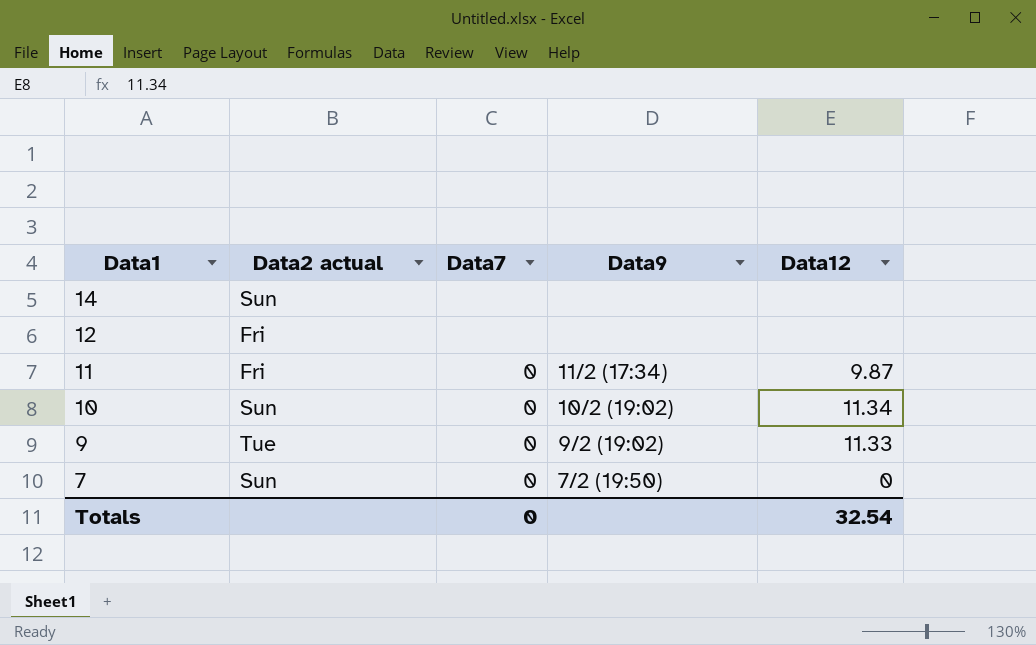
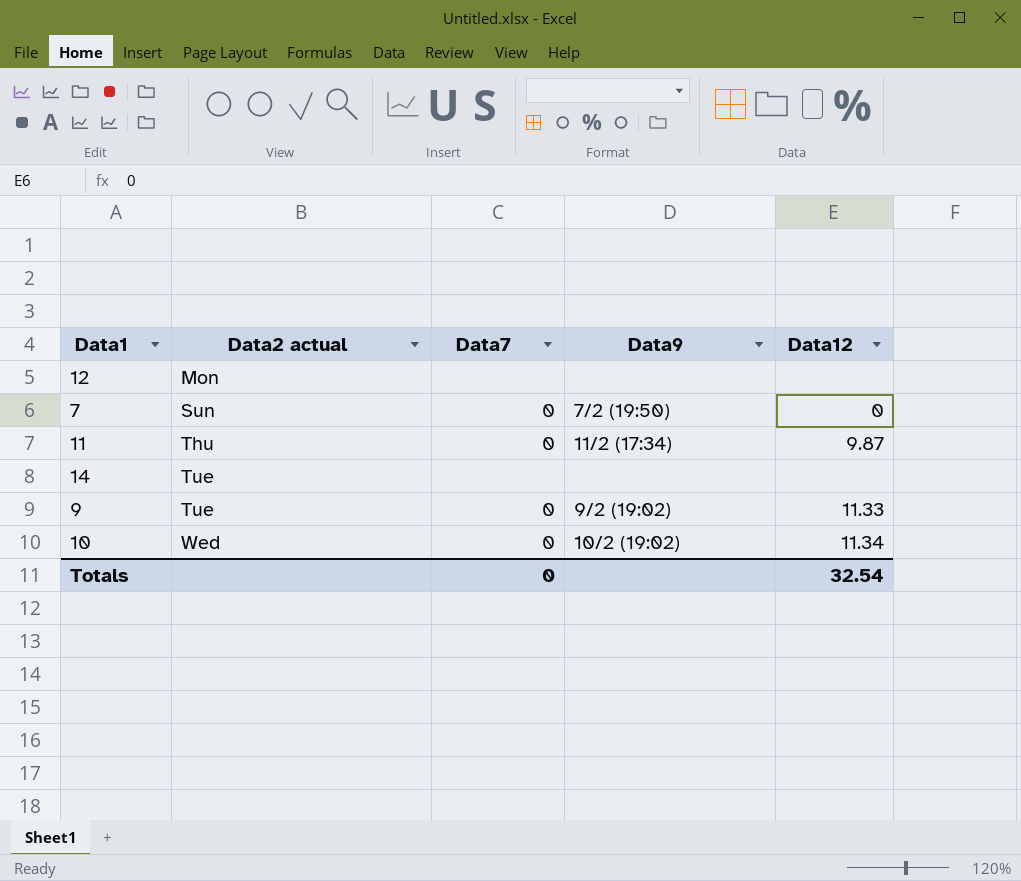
row order: Data1 descending -> Data2 actual ascending
12 | Data2 actual: Fri -> Mon
11 | Data2 actual: Fri -> Thu
14 | Data2 actual: Sun -> Tue
10 | Data2 actual: Sun -> Wed

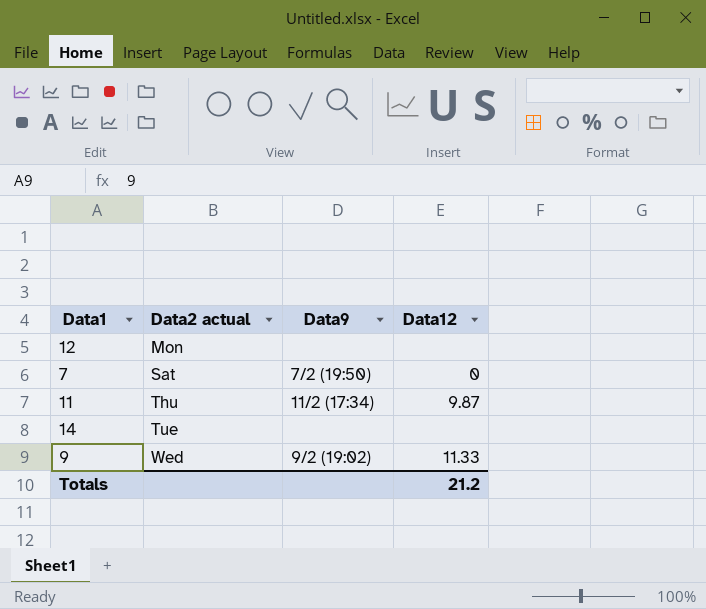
column Data7 | position: 3 -> none
row 10: Wed | 0 | 10/2 (19:02) | 11.34 -> none
7 | Data2 actual: Sun -> Sat
9 | Data2 actual: Tue -> Wed
Totals | Data12: 32.54 -> 21.2

